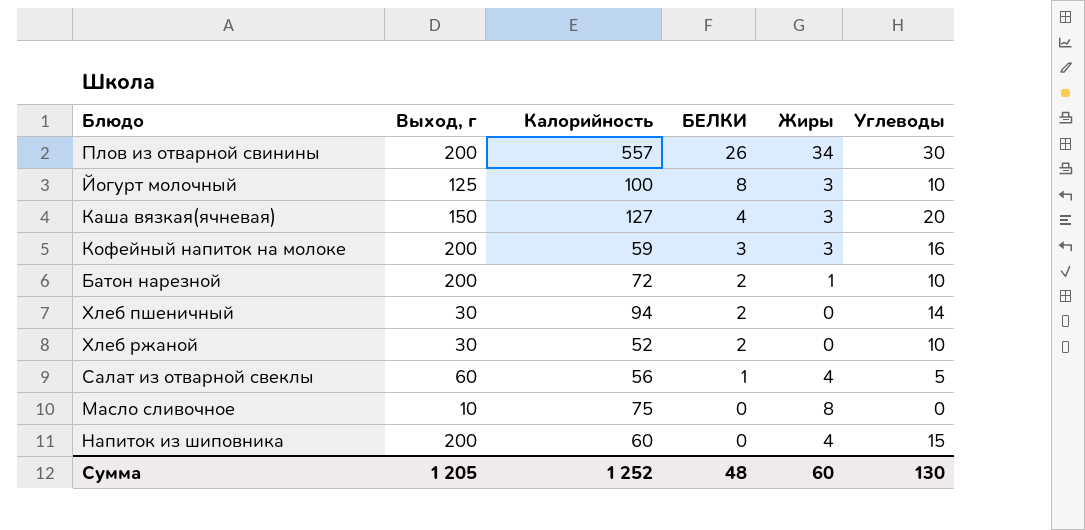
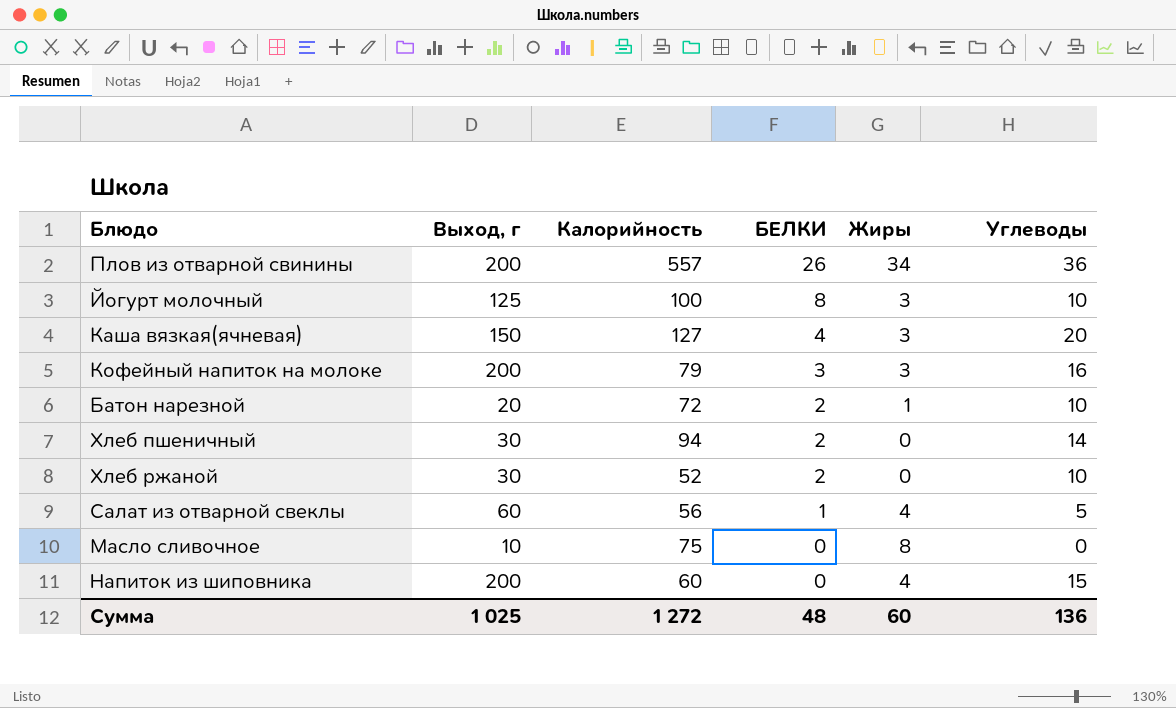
Плов из отварной свинины | Углеводы: 30 -> 36
Кофейный напиток на молоке | Калорийность: 59 -> 79
Батон нарезной | Выход, г: 200 -> 20
Сумма | Выход, г: 1 205 -> 1 025
Сумма | Калорийность: 1 252 -> 1 272
Сумма | Углеводы: 130 -> 136

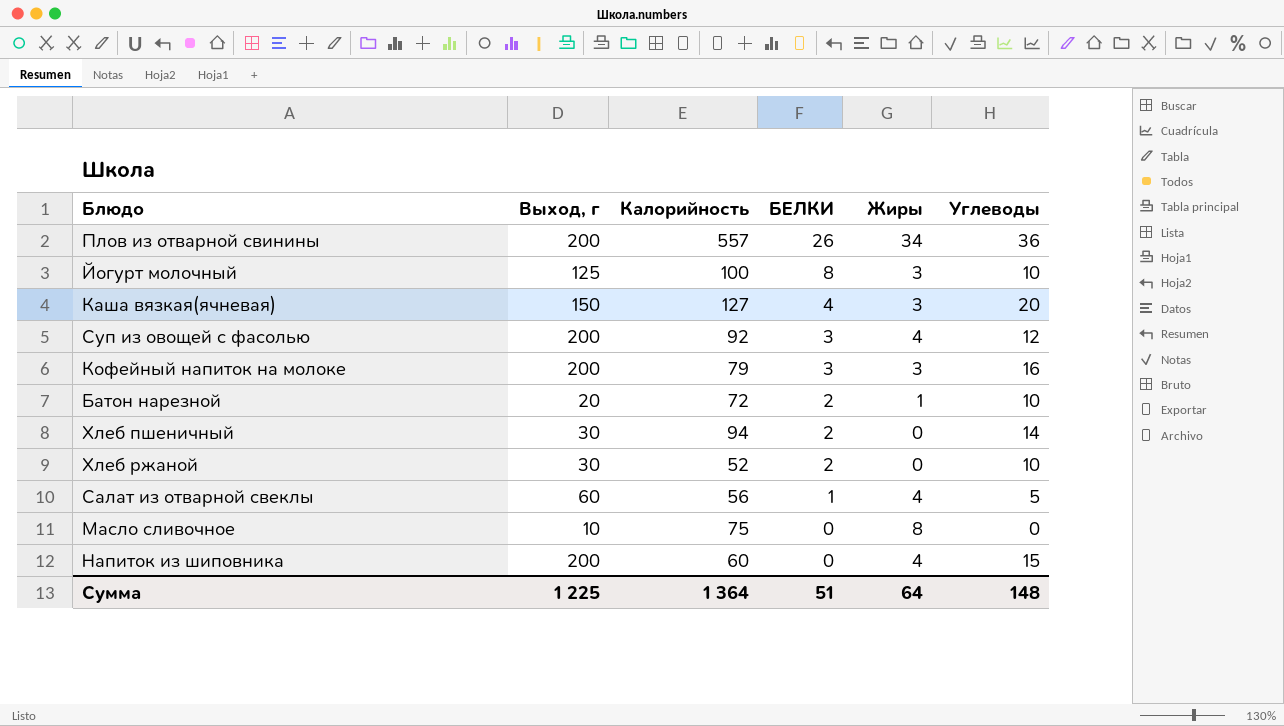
row Суп из овощей с фасолью: none -> 200 | 92 | 3 | 4 | 12
Сумма | Выход, г: 1 025 -> 1 225
Сумма | Калорийность: 1 272 -> 1 364
Сумма | БЕЛКИ: 48 -> 51
Сумма | Жиры: 60 -> 64
Сумма | Углеводы: 136 -> 148

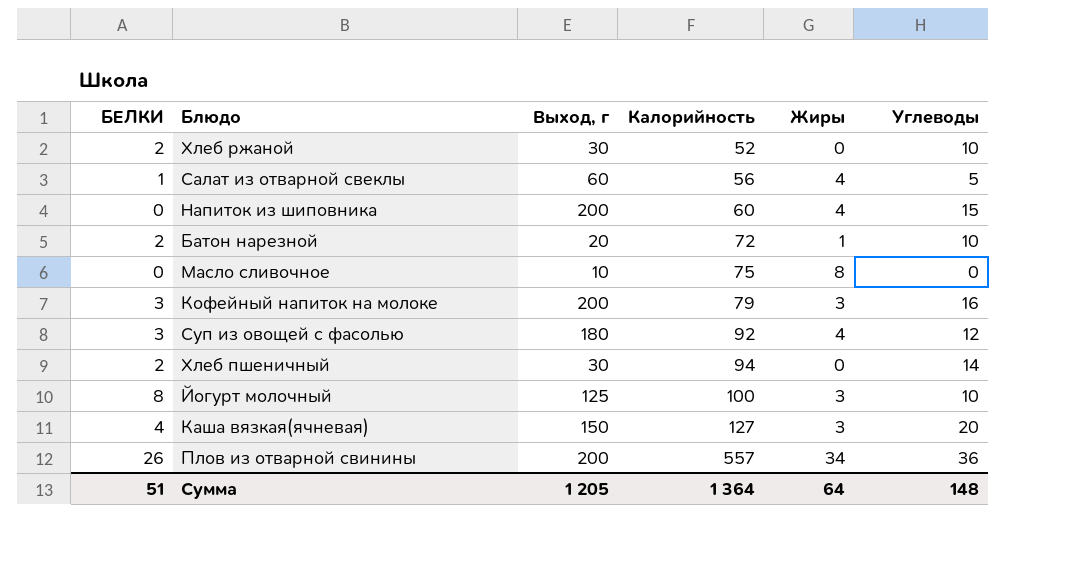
row order: БЕЛКИ descending -> Калорийность ascending
column БЕЛКИ | position: 4 -> 1
Суп из овощей с фасолью | Выход, г: 200 -> 180
Сумма | Выход, г: 1 225 -> 1 205

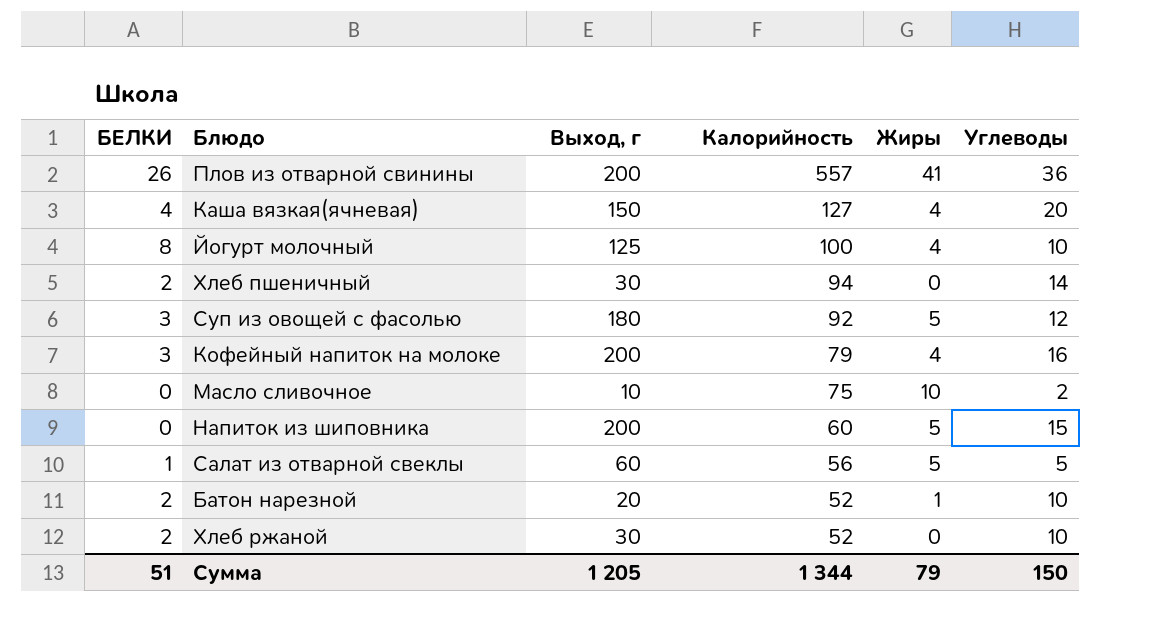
row order: Калорийность ascending -> Калорийность descending
Плов из отварной свинины | Жиры: 34 -> 41
Каша вязкая(ячневая) | Жиры: 3 -> 4
Йогурт молочный | Жиры: 3 -> 4
Суп из овощей с фасолью | Жиры: 4 -> 5
Кофейный напиток на молоке | Жиры: 3 -> 4
Масло сливочное | Жиры: 8 -> 10
Масло сливочное | Углеводы: 0 -> 2
Напиток из шиповника | Жиры: 4 -> 5
Салат из отварной свеклы | Жиры: 4 -> 5
Батон нарезной | Калорийность: 72 -> 52
Сумма | Калорийность: 1 364 -> 1 344
Сумма | Жиры: 64 -> 79
Сумма | Углеводы: 148 -> 150

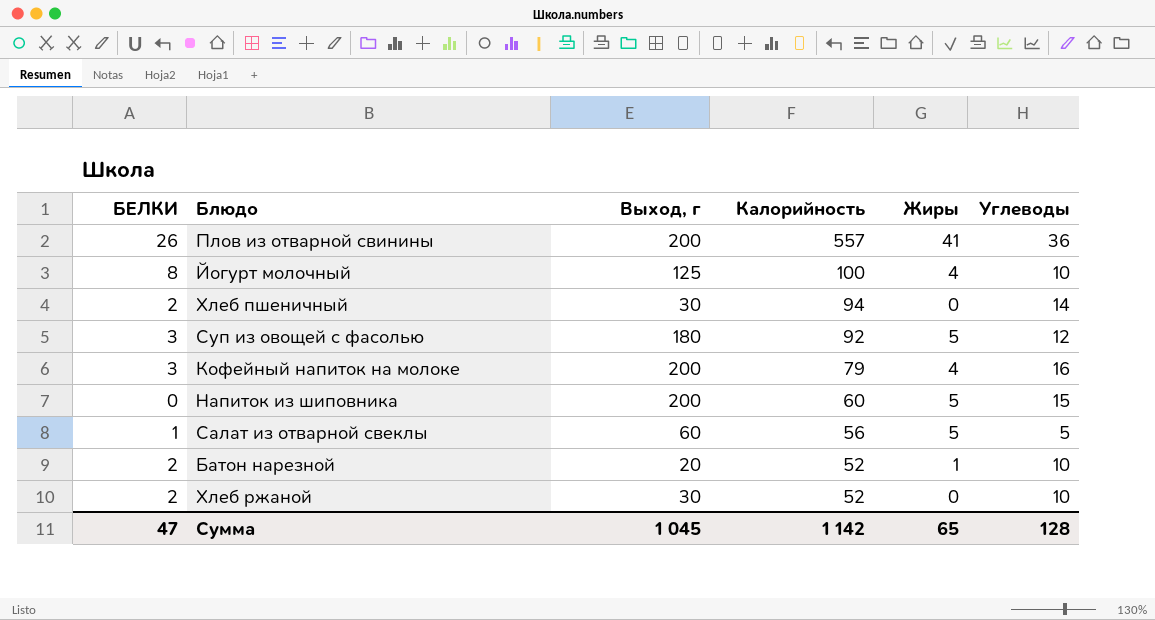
row Каша вязкая(ячневая): 4 | 150 | 127 | 4 | 20 -> none
row Масло сливочное: 0 | 10 | 75 | 10 | 2 -> none
Сумма | БЕЛКИ: 51 -> 47
Сумма | Выход, г: 1 205 -> 1 045
Сумма | Калорийность: 1 344 -> 1 142
Сумма | Жиры: 79 -> 65
Сумма | Углеводы: 150 -> 128

